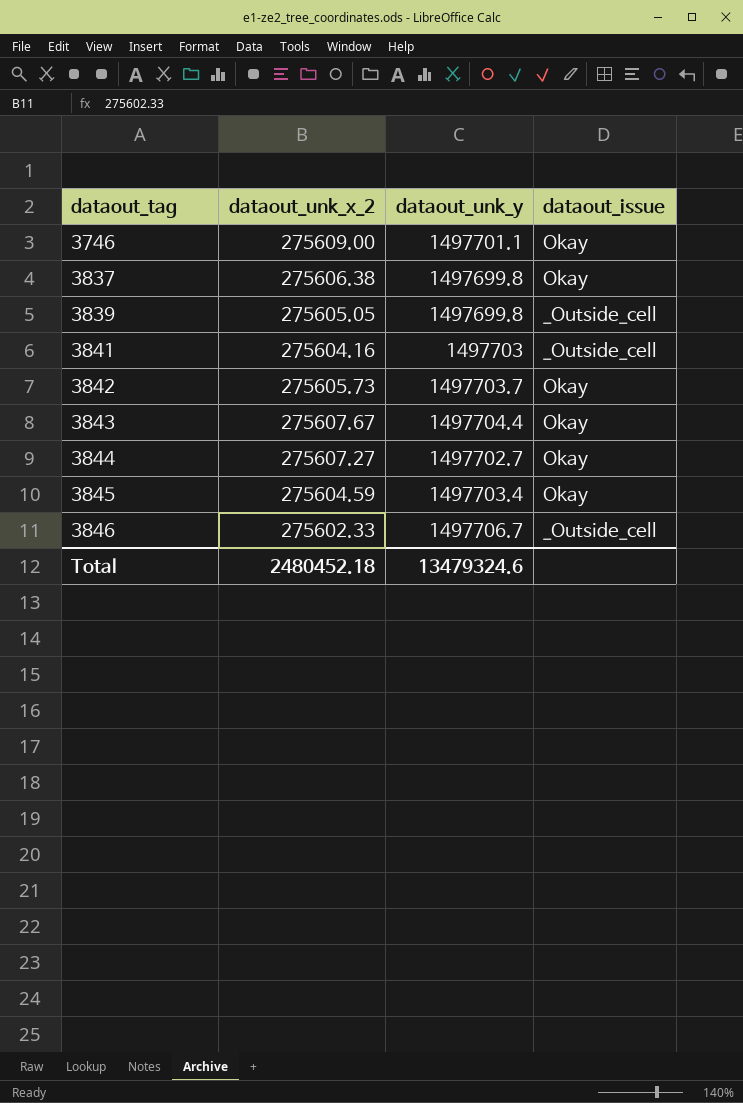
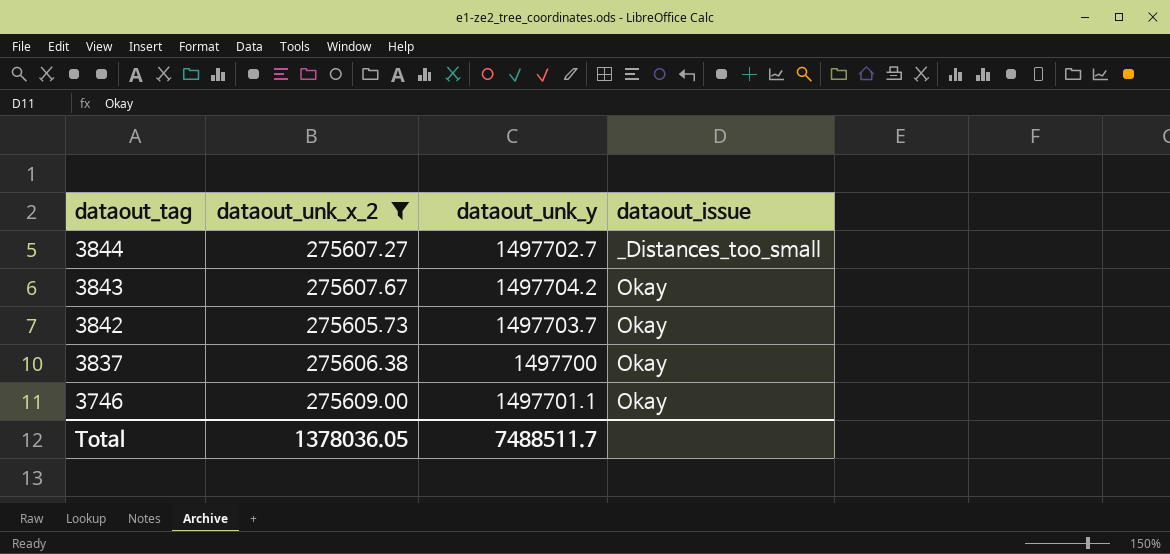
filter: none -> dataout_unk_x_2 >= 275605.73
row order: dataout_tag ascending -> dataout_tag descending
3844 | dataout_issue: Okay -> _Distances_too_small
3843 | dataout_unk_y: 1497704.4 -> 1497704.2
3837 | dataout_unk_y: 1497699.8 -> 1497700
Total | dataout_unk_x_2: 2480452.18 -> 1378036.05
Total | dataout_unk_y: 13479324.6 -> 7488511.7

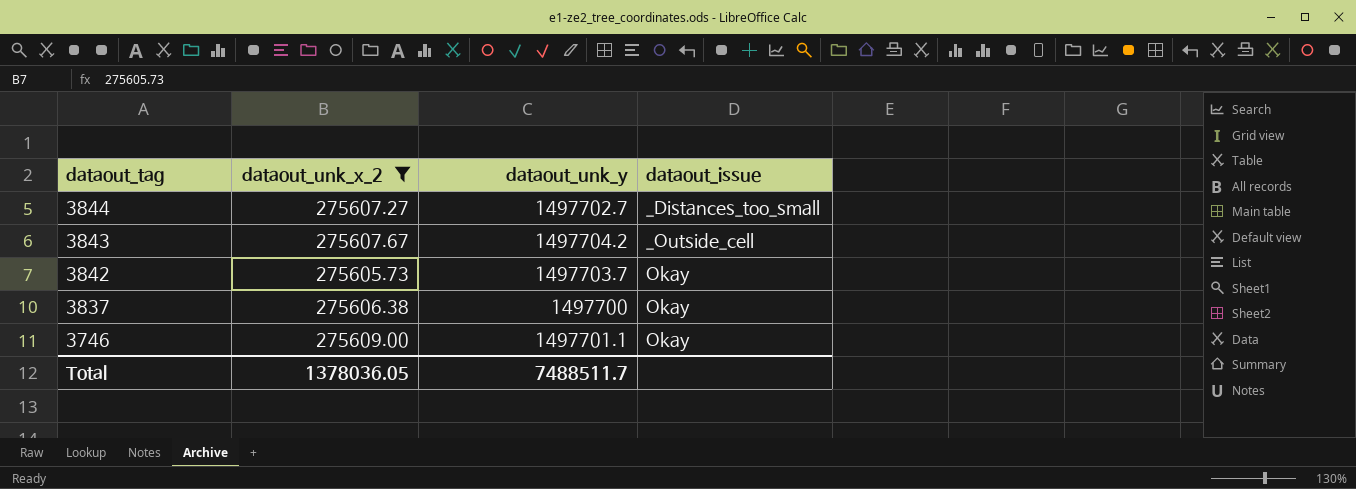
3843 | dataout_issue: Okay -> _Outside_cell

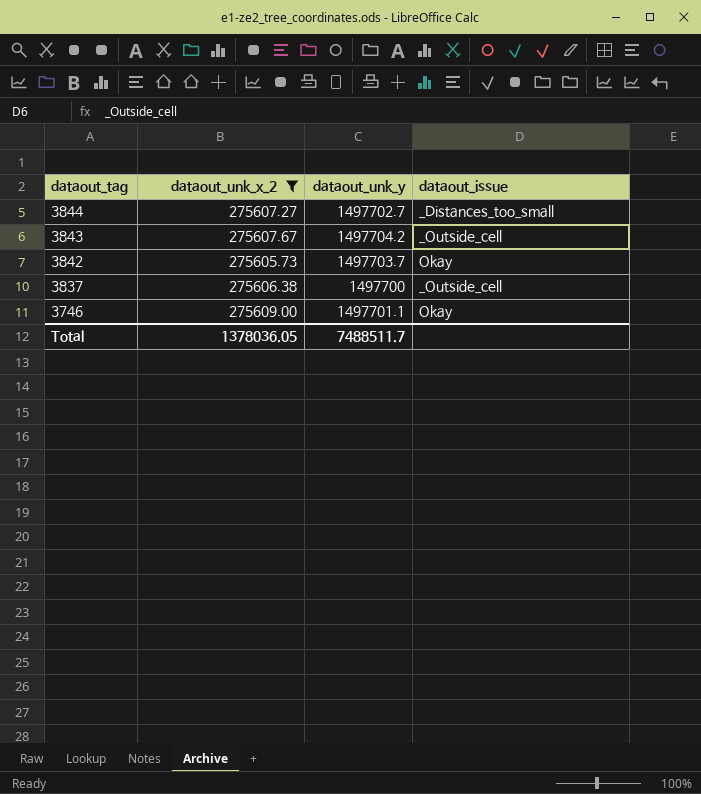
3837 | dataout_issue: Okay -> _Outside_cell

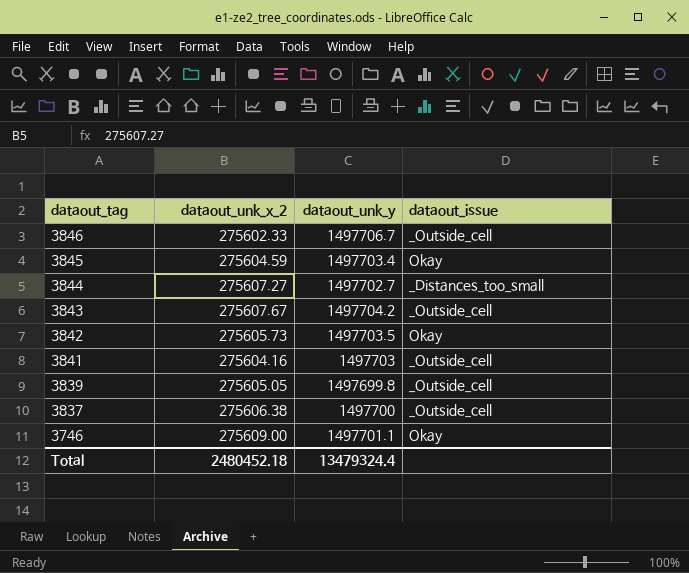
filter: dataout_unk_x_2 >= 275605.73 -> none
3842 | dataout_unk_y: 1497703.7 -> 1497703.5
Total | dataout_unk_x_2: 1378036.05 -> 2480452.18
Total | dataout_unk_y: 7488511.7 -> 13479324.4

